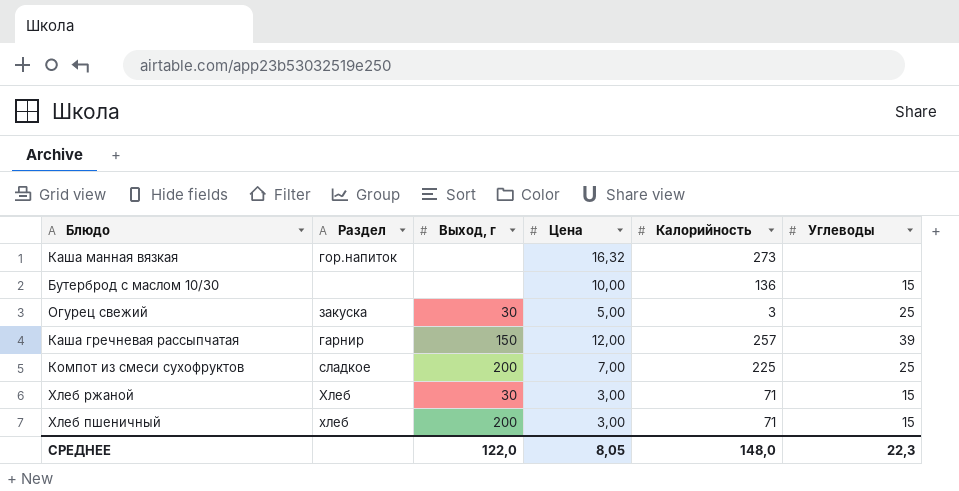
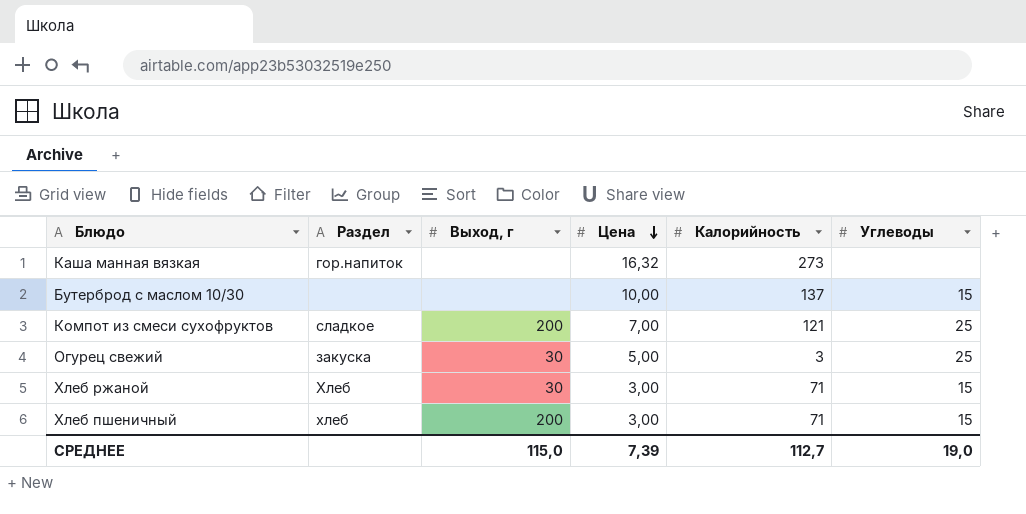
row order: none -> Цена descending
row Каша гречневая рассыпчатая: гарнир | 150 | 12,00 | 257 | 39 -> none
Бутерброд с маслом 10/30 | Калорийность: 136 -> 137
Компот из смеси сухофруктов | Калорийность: 225 -> 121
СРЕДНЕЕ | Выход, г: 122,0 -> 115,0
СРЕДНЕЕ | Цена: 8,05 -> 7,39
СРЕДНЕЕ | Калорийность: 148,0 -> 112,7
СРЕДНЕЕ | Углеводы: 22,3 -> 19,0

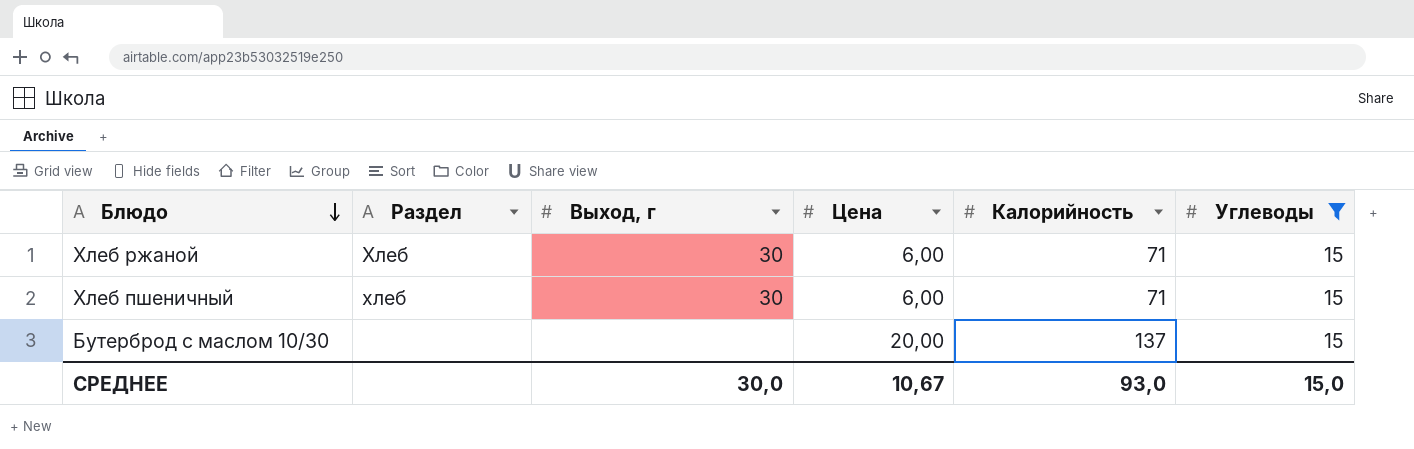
filter: none -> Углеводы = 15
row order: Цена descending -> Блюдо descending
Хлеб ржаной | Цена: 3,00 -> 6,00
Хлеб пшеничный | Выход, г: 200 -> 30
Хлеб пшеничный | Цена: 3,00 -> 6,00
Бутерброд с маслом 10/30 | Цена: 10,00 -> 20,00
СРЕДНЕЕ | Выход, г: 115,0 -> 30,0
СРЕДНЕЕ | Цена: 7,39 -> 10,67
СРЕДНЕЕ | Калорийность: 112,7 -> 93,0
СРЕДНЕЕ | Углеводы: 19,0 -> 15,0

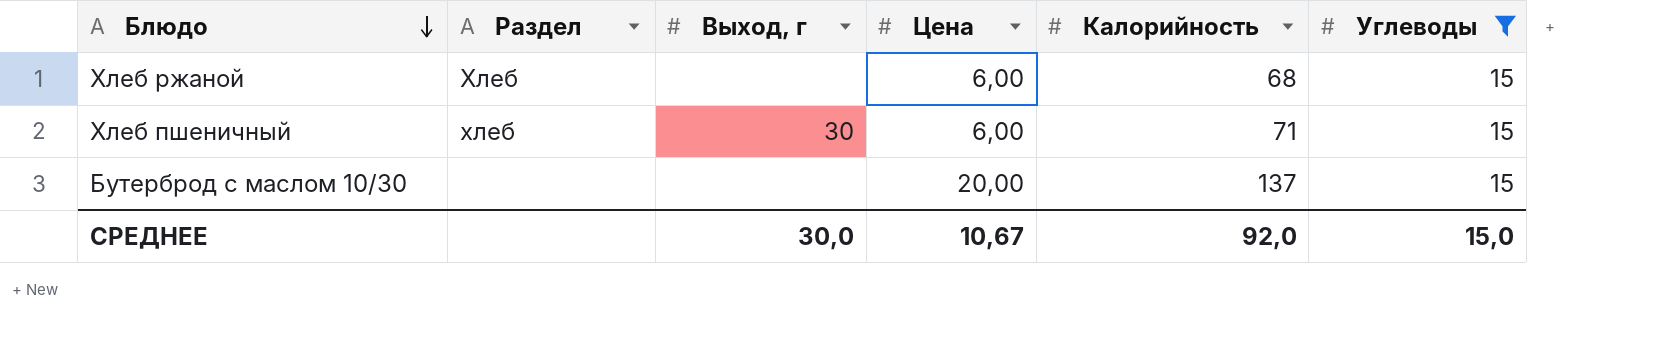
Хлеб ржаной | Выход, г: 30 -> none
Хлеб ржаной | Калорийность: 71 -> 68
СРЕДНЕЕ | Калорийность: 93,0 -> 92,0

